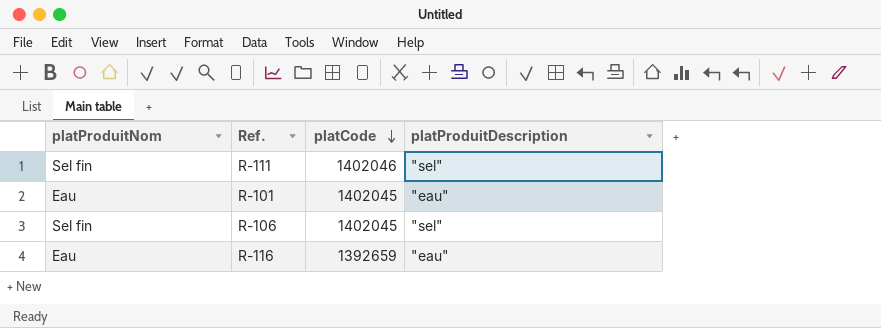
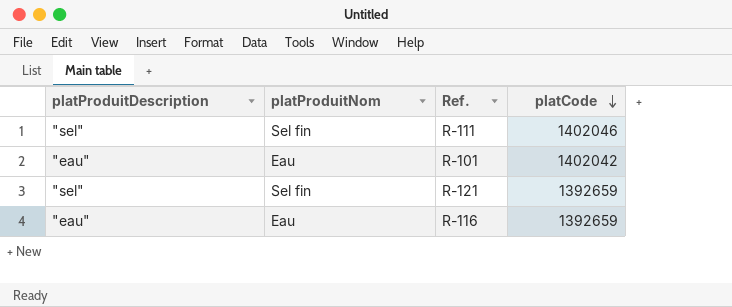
column platProduitDescription | position: 4 -> 1
row R-106: Sel fin | 1402045 | "sel" -> none
R-101 | platCode: 1402045 -> 1402042
row R-121: none -> "sel" | Sel fin | 1392659

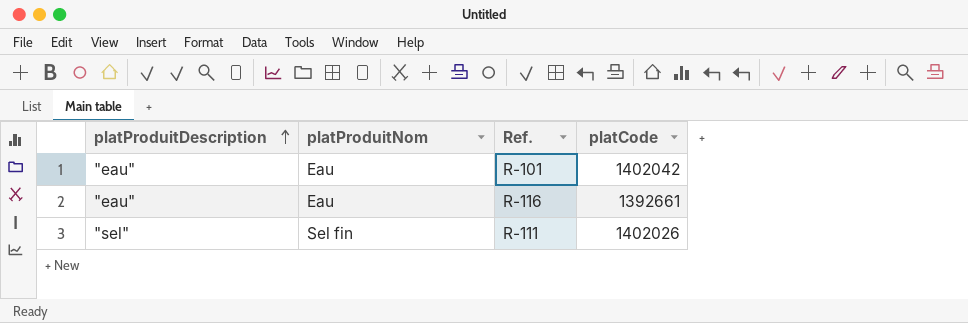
row order: platCode descending -> platProduitDescription ascending
row R-121: "sel" | Sel fin | 1392659 -> none
R-116 | platCode: 1392659 -> 1392661
R-111 | platCode: 1402046 -> 1402026

